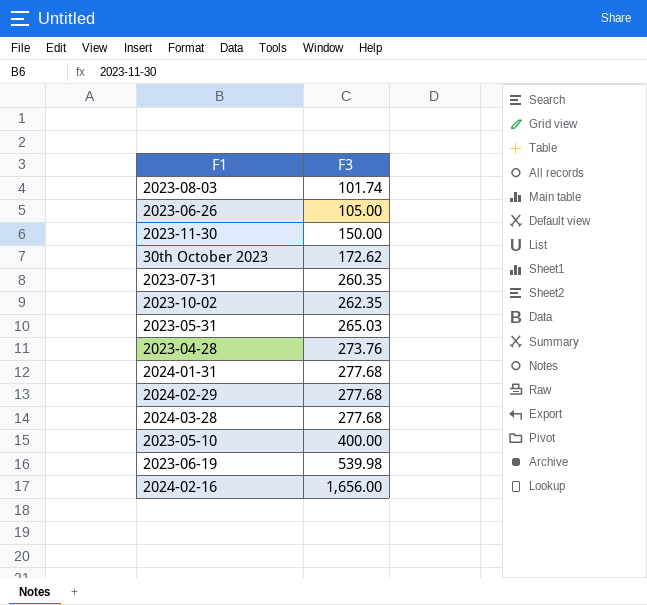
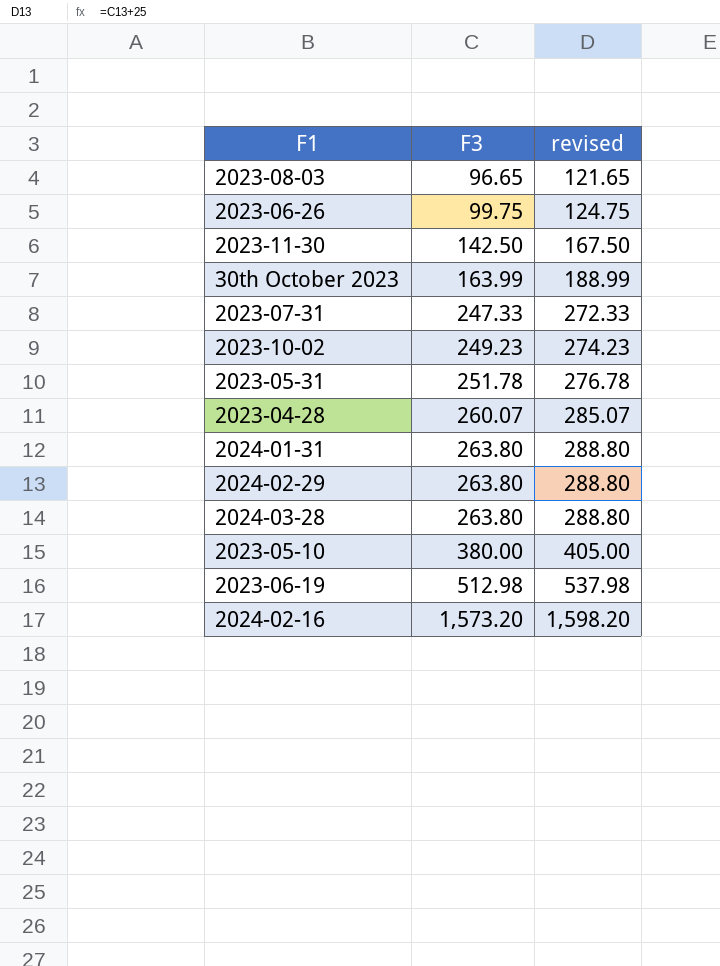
column revised | formula: none -> [F3] + 25
2023-08-03 | F3: 101.74 -> 96.65
2023-06-26 | F3: 105.00 -> 99.75
2023-11-30 | F3: 150.00 -> 142.50
30th October 2023 | F3: 172.62 -> 163.99
2023-07-31 | F3: 260.35 -> 247.33
2023-10-02 | F3: 262.35 -> 249.23
2023-05-31 | F3: 265.03 -> 251.78
2023-04-28 | F3: 273.76 -> 260.07
2024-01-31 | F3: 277.68 -> 263.80
2024-02-29 | F3: 277.68 -> 263.80
2024-03-28 | F3: 277.68 -> 263.80
2023-05-10 | F3: 400.00 -> 380.00
2023-06-19 | F3: 539.98 -> 512.98
2024-02-16 | F3: 1,656.00 -> 1,573.20

